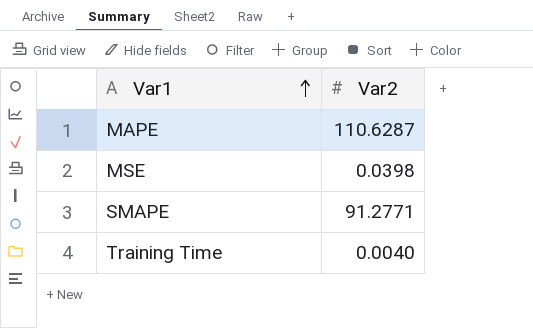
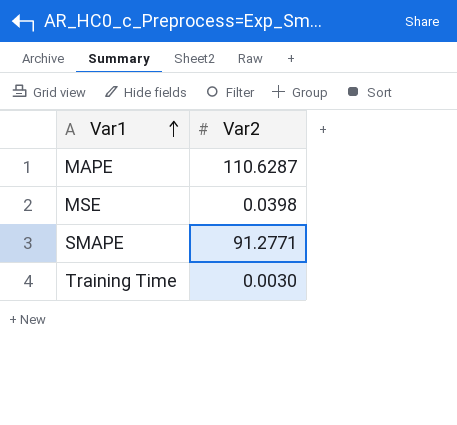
Training Time | Var2: 0.0040 -> 0.0030

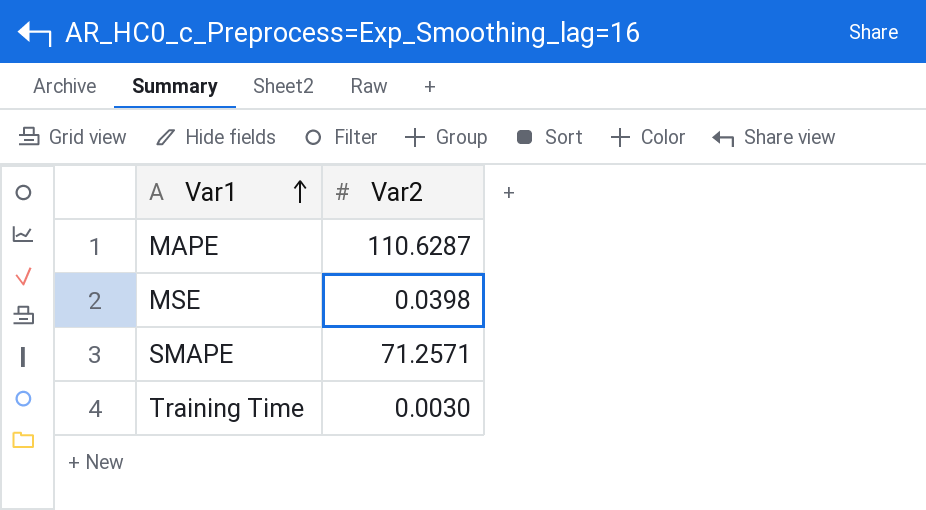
SMAPE | Var2: 91.2771 -> 71.2571

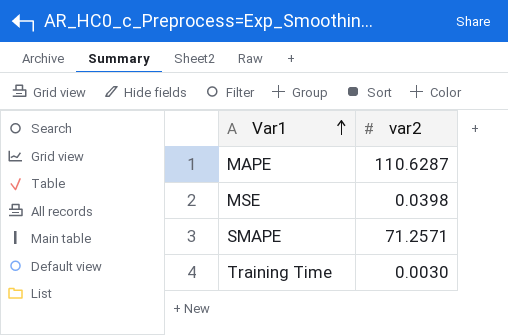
column name: Var2 -> var2

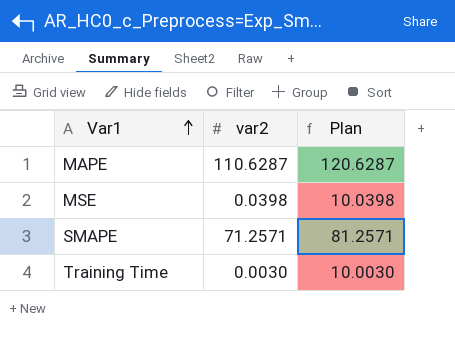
column Plan | formula: none -> [var2] + 10

